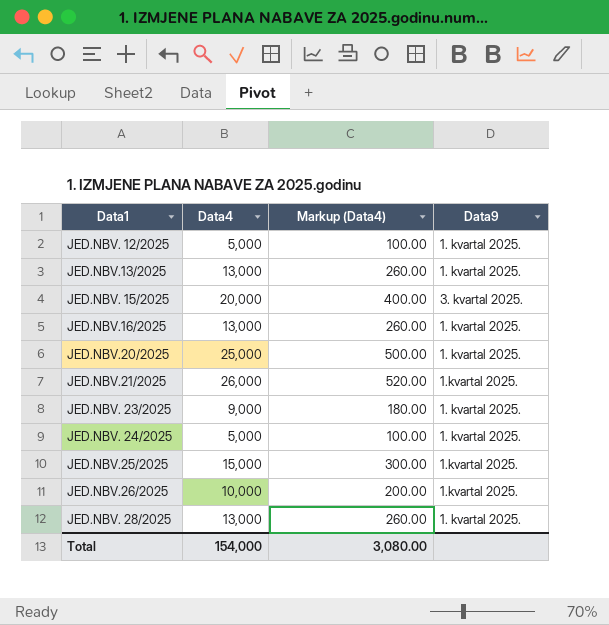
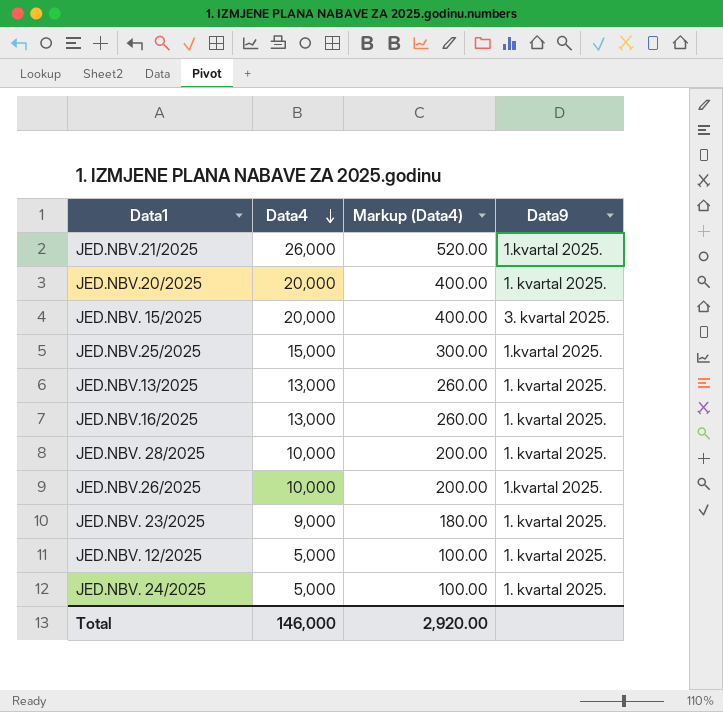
row order: none -> Data4 descending
JED.NBV.20/2025 | Data4: 25,000 -> 20,000
JED.NBV.20/2025 | Markup (Data4): 500.00 -> 400.00
JED.NBV. 28/2025 | Data4: 13,000 -> 10,000
JED.NBV. 28/2025 | Markup (Data4): 260.00 -> 200.00
Total | Data4: 154,000 -> 146,000
Total | Markup (Data4): 3,080.00 -> 2,920.00

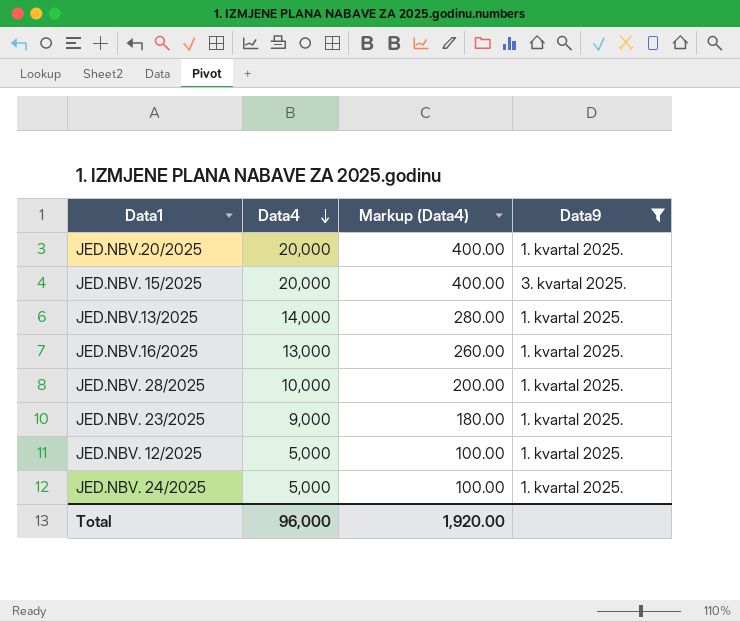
filter: none -> Data9 != 1.kvartal 2025.
JED.NBV.13/2025 | Data4: 13,000 -> 14,000
JED.NBV.13/2025 | Markup (Data4): 260.00 -> 280.00
Total | Data4: 146,000 -> 96,000
Total | Markup (Data4): 2,920.00 -> 1,920.00

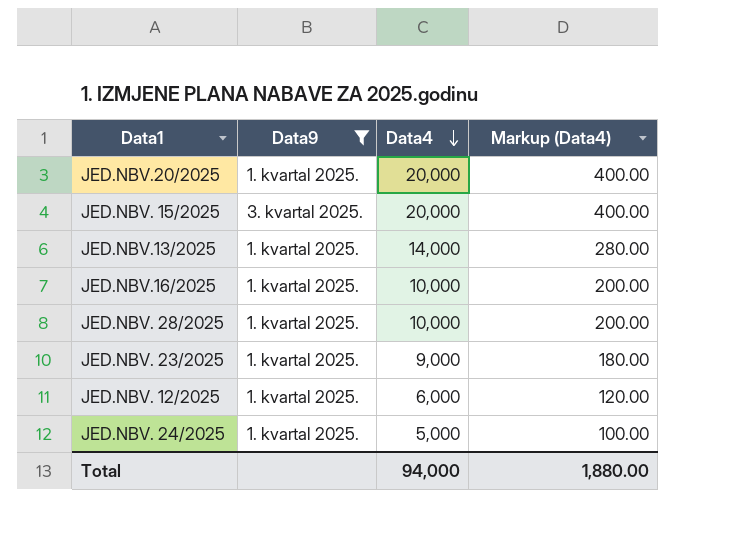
column Data9 | position: 4 -> 2
JED.NBV.16/2025 | Data4: 13,000 -> 10,000
JED.NBV.16/2025 | Markup (Data4): 260.00 -> 200.00
JED.NBV. 12/2025 | Data4: 5,000 -> 6,000
JED.NBV. 12/2025 | Markup (Data4): 100.00 -> 120.00
Total | Data4: 96,000 -> 94,000
Total | Markup (Data4): 1,920.00 -> 1,880.00

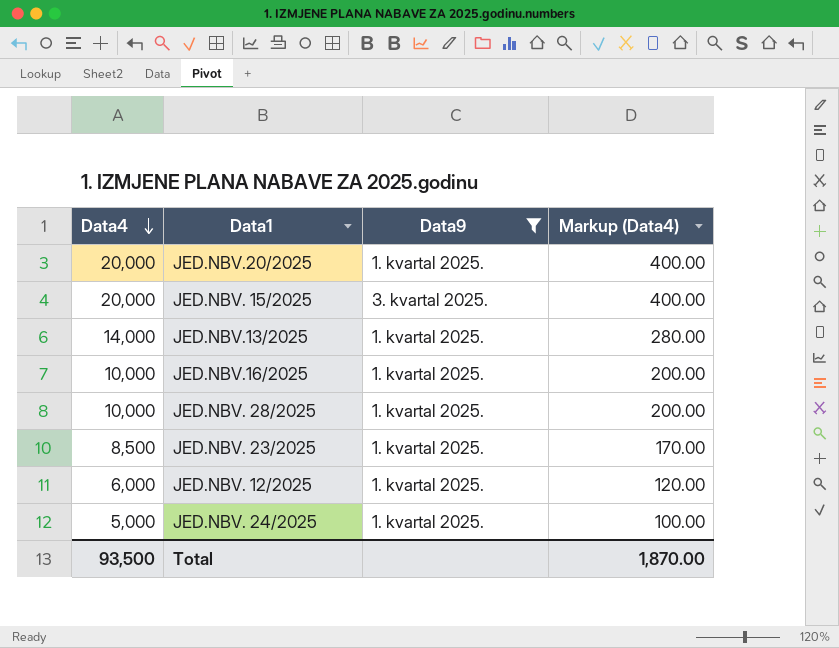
column Data4 | position: 3 -> 1
JED.NBV. 23/2025 | Data4: 9,000 -> 8,500
JED.NBV. 23/2025 | Markup (Data4): 180.00 -> 170.00
Total | Data4: 94,000 -> 93,500
Total | Markup (Data4): 1,880.00 -> 1,870.00

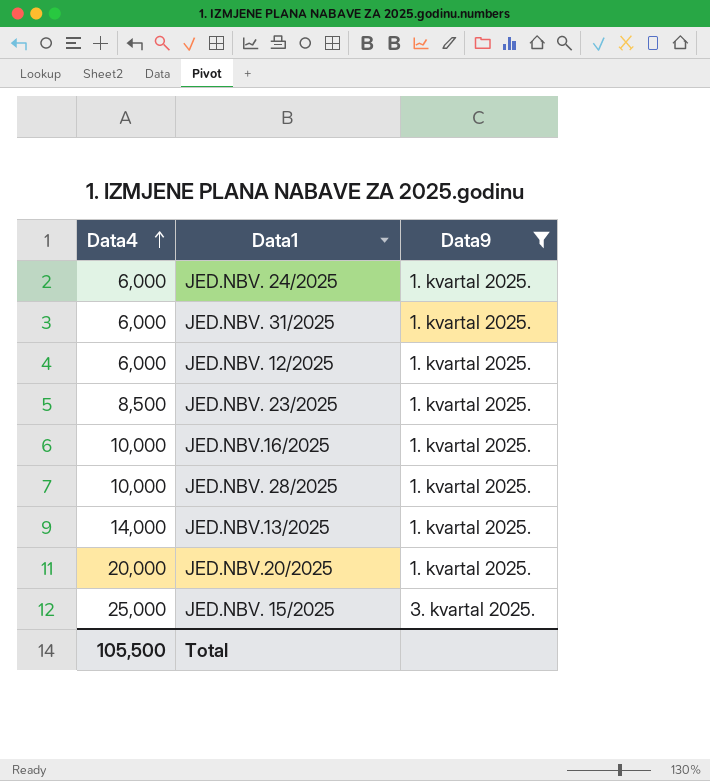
row order: Data4 descending -> Data4 ascending
column Markup (Data4) | formula: [Data4] * 0.02 -> none
JED.NBV. 24/2025 | Data4: 5,000 -> 6,000
row JED.NBV. 31/2025: none -> 6,000 | 1. kvartal 2025.
JED.NBV. 15/2025 | Data4: 20,000 -> 25,000
Total | Data4: 93,500 -> 105,500

